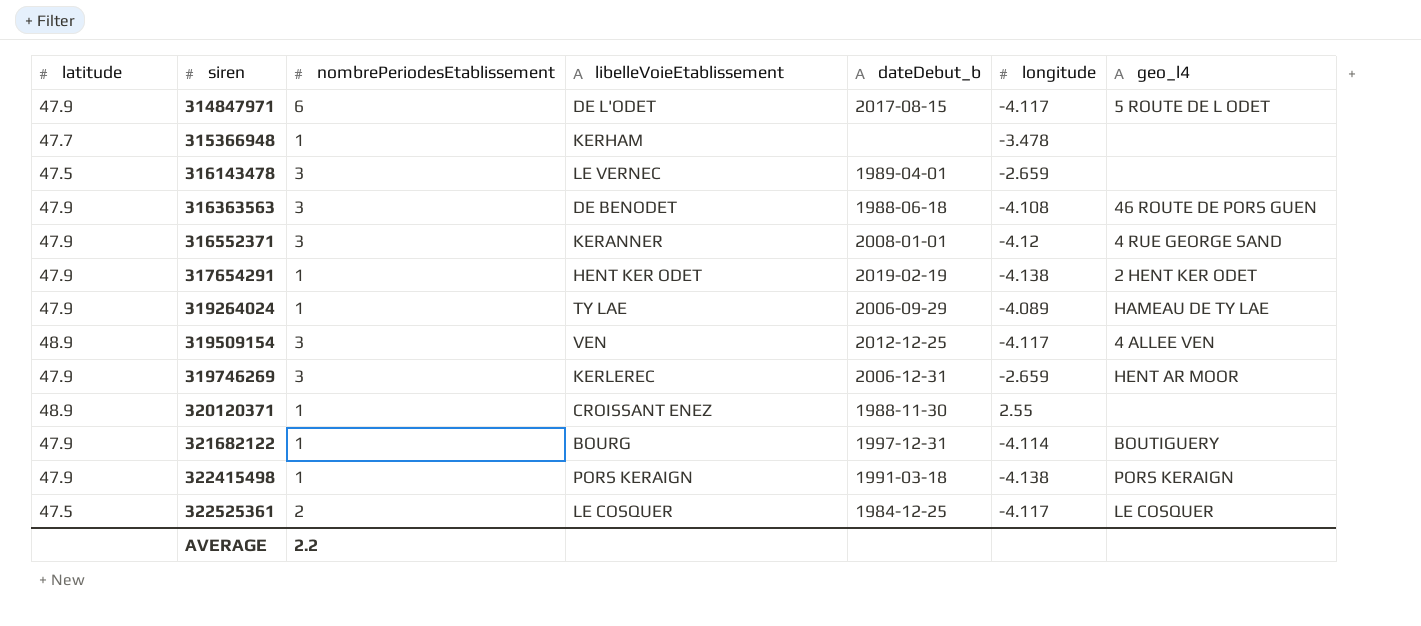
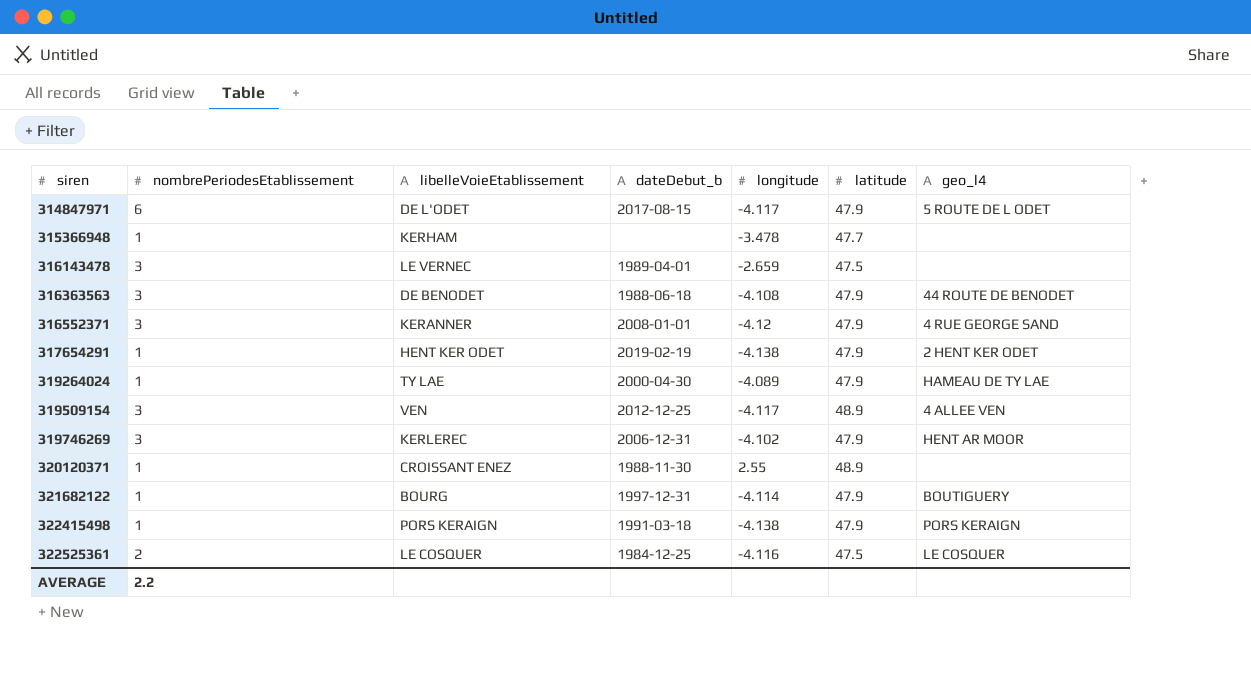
column latitude | position: 1 -> 6
316363563 | geo_l4: 46 ROUTE DE PORS GUEN -> 44 ROUTE DE BENODET
319264024 | dateDebut_b: 2006-09-29 -> 2000-04-30
319746269 | longitude: -2.659 -> -4.102
322525361 | longitude: -4.117 -> -4.116

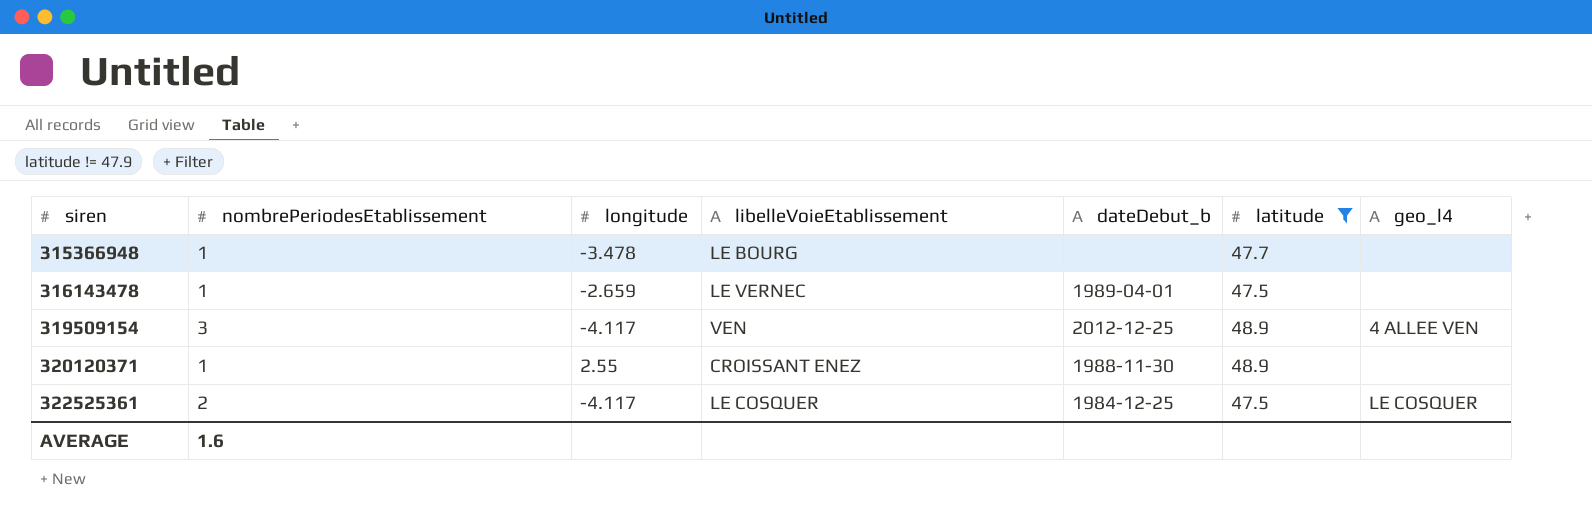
filter: none -> latitude != 47.9
column longitude | position: 5 -> 3
315366948 | libelleVoieEtablissement: KERHAM -> LE BOURG
316143478 | nombrePeriodesEtablissement: 3 -> 1
322525361 | longitude: -4.116 -> -4.117
AVERAGE | nombrePeriodesEtablissement: 2.2 -> 1.6

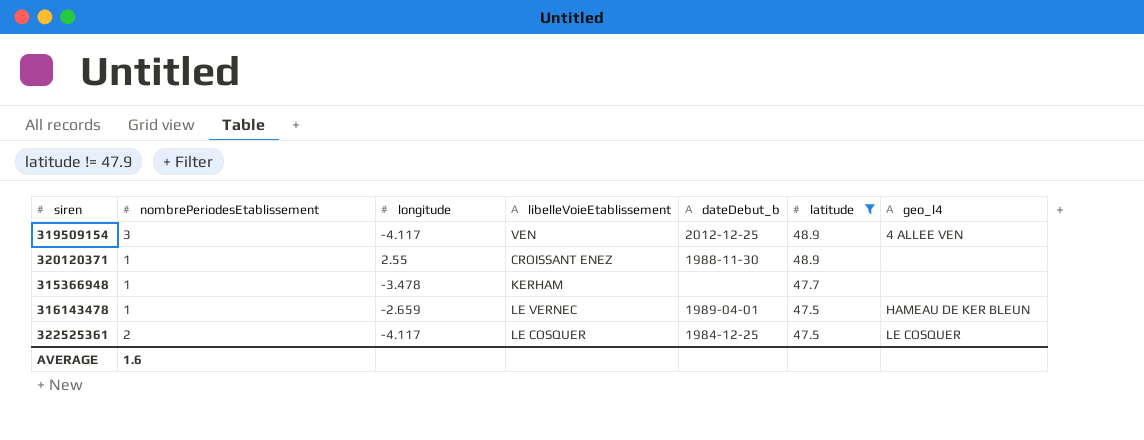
row order: siren ascending -> latitude descending
315366948 | libelleVoieEtablissement: LE BOURG -> KERHAM
316143478 | geo_l4: none -> HAMEAU DE KER BLEUN

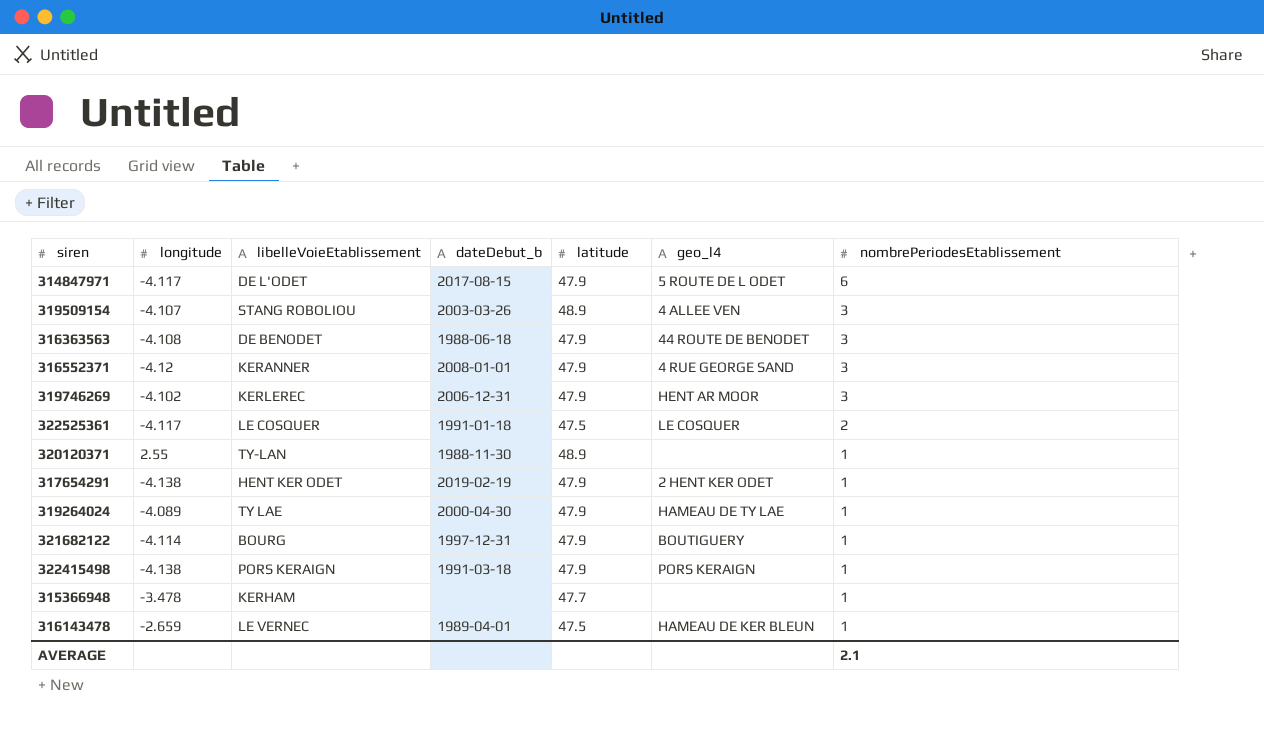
filter: latitude != 47.9 -> none
row order: latitude descending -> nombrePeriodesEtablissement descending
column nombrePeriodesEtablissement | position: 2 -> 7
319509154 | longitude: -4.117 -> -4.107
319509154 | libelleVoieEtablissement: VEN -> STANG ROBOLIOU
319509154 | dateDebut_b: 2012-12-25 -> 2003-03-26
322525361 | dateDebut_b: 1984-12-25 -> 1991-01-18
320120371 | libelleVoieEtablissement: CROISSANT ENEZ -> TY-LAN
AVERAGE | nombrePeriodesEtablissement: 1.6 -> 2.1

